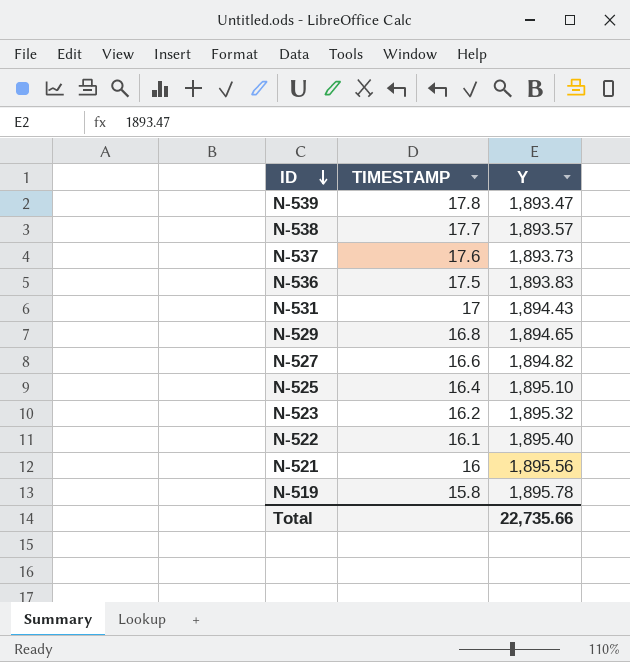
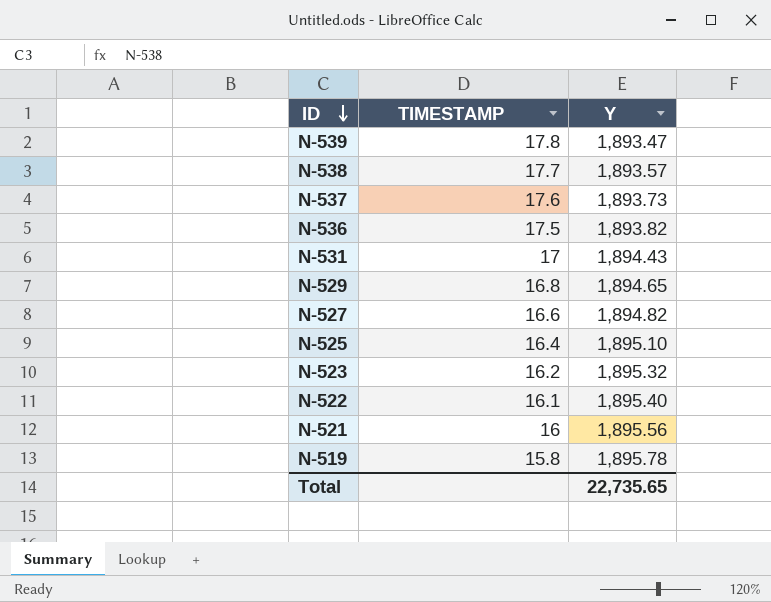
N-536 | Y: 1,893.83 -> 1,893.82
Total | Y: 22,735.66 -> 22,735.65

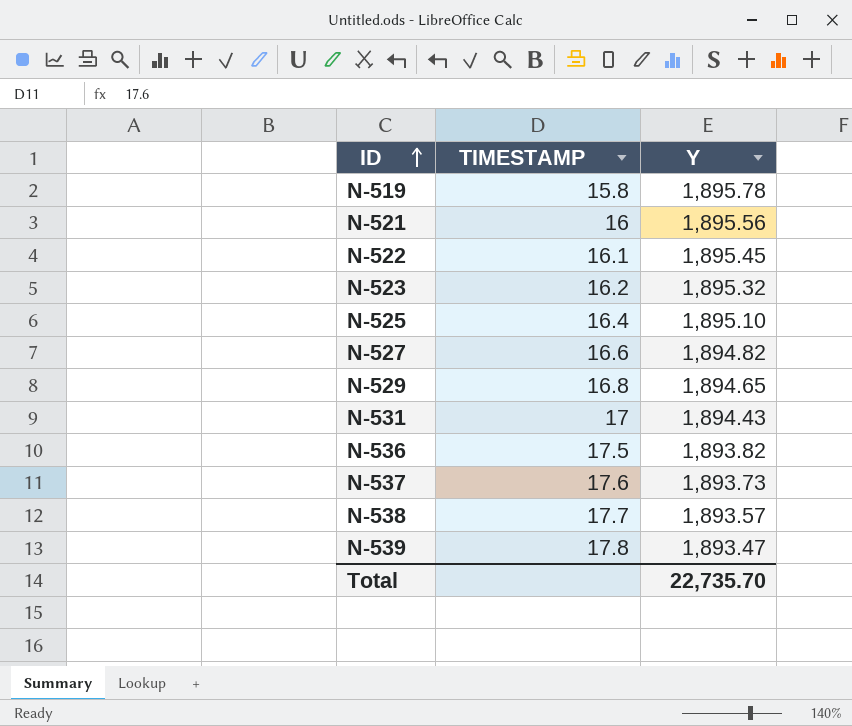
row order: ID descending -> ID ascending
N-522 | Y: 1,895.40 -> 1,895.45
Total | Y: 22,735.65 -> 22,735.70

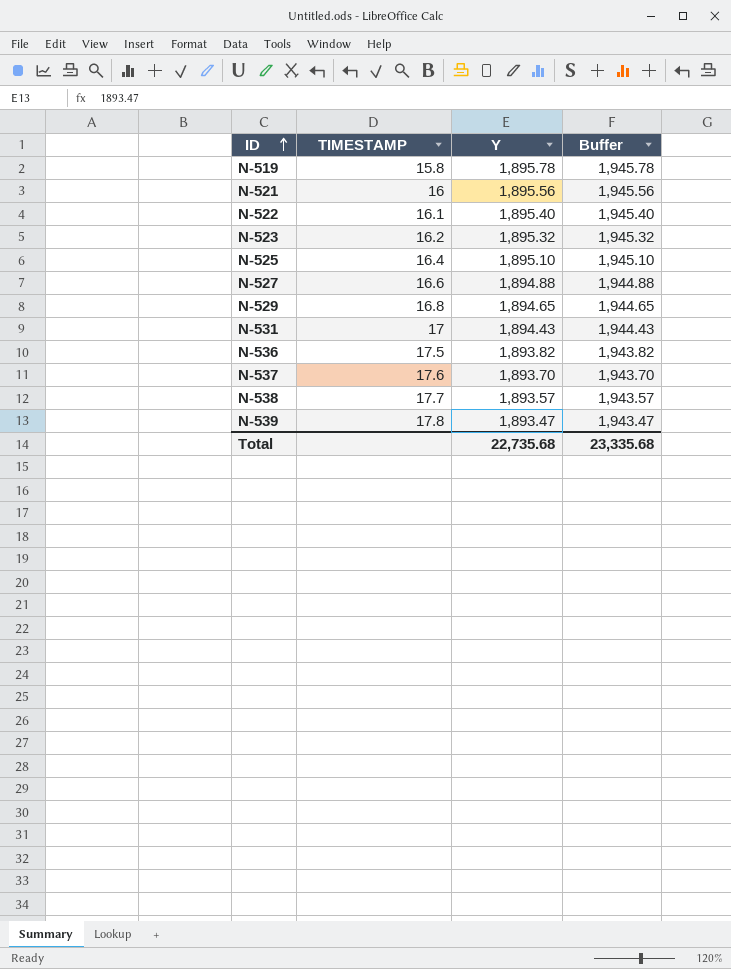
column Buffer | formula: none -> [Y] + 50
N-522 | Y: 1,895.45 -> 1,895.40
N-527 | Y: 1,894.82 -> 1,894.88
N-537 | Y: 1,893.73 -> 1,893.70
Total | Y: 22,735.70 -> 22,735.68

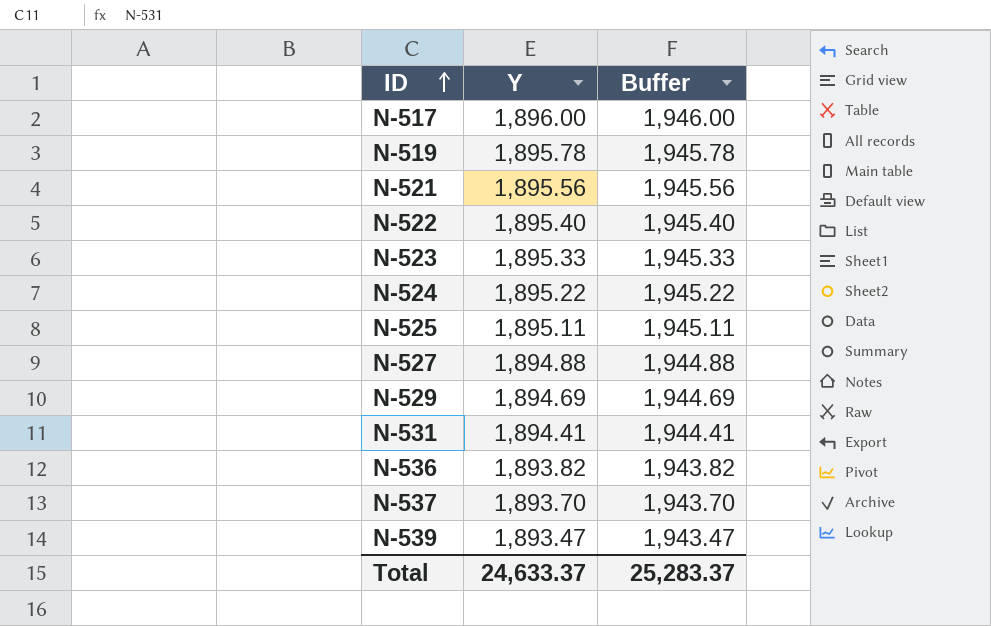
column TIMESTAMP | position: 2 -> none
row N-538: 17.7 | 1,893.57 | 1,943.57 -> none
row N-517: none -> 1,896.00 | 1,946.00
N-523 | Y: 1,895.32 -> 1,895.33
N-523 | Buffer: 1,945.32 -> 1,945.33
row N-524: none -> 1,895.22 | 1,945.22
N-525 | Y: 1,895.10 -> 1,895.11
N-525 | Buffer: 1,945.10 -> 1,945.11
N-529 | Y: 1,894.65 -> 1,894.69
N-529 | Buffer: 1,944.65 -> 1,944.69
N-531 | Y: 1,894.43 -> 1,894.41
N-531 | Buffer: 1,944.43 -> 1,944.41
Total | Y: 22,735.68 -> 24,633.37
Total | Buffer: 23,335.68 -> 25,283.37

